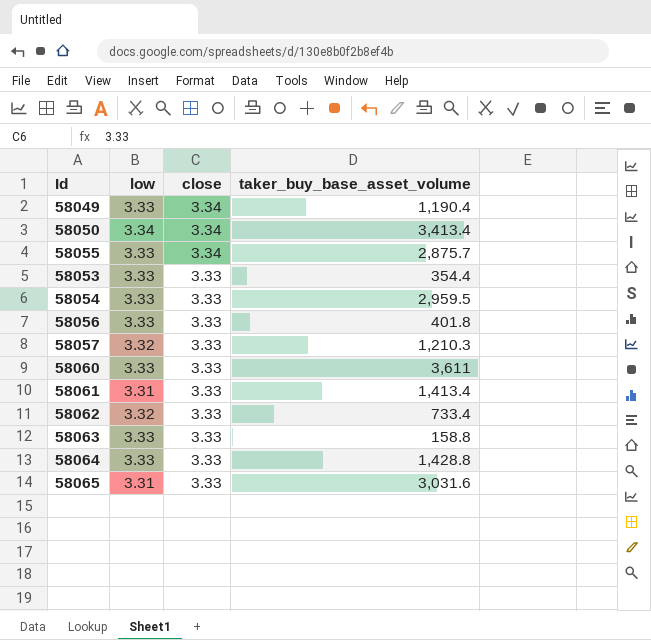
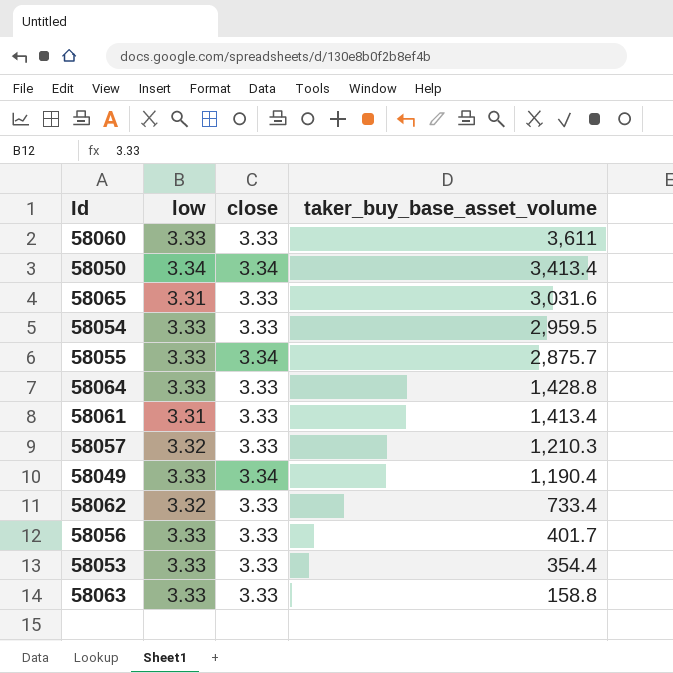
row order: close descending -> taker_buy_base_asset_volume descending
58056 | taker_buy_base_asset_volume: 401.8 -> 401.7

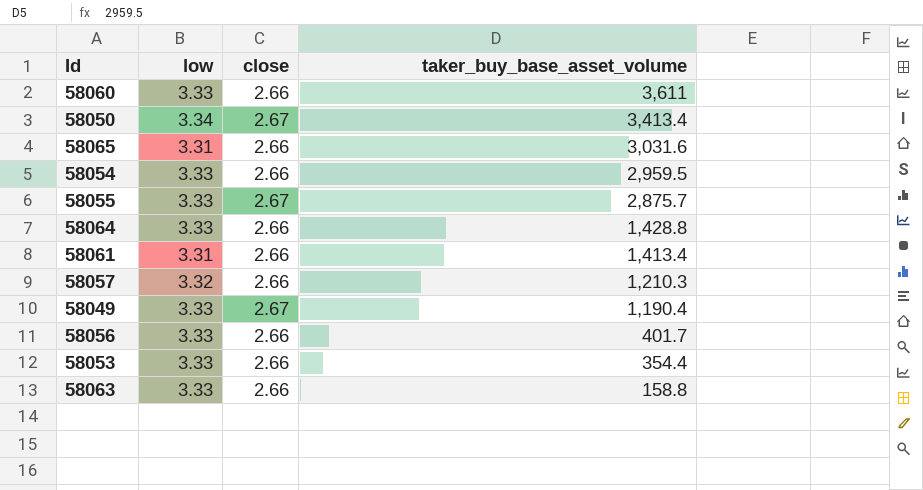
row 58062: 3.32 | 3.33 | 733.4 -> none
58060 | close: 3.33 -> 2.66
58050 | close: 3.34 -> 2.67
58065 | close: 3.33 -> 2.66
58054 | close: 3.33 -> 2.66
58055 | close: 3.34 -> 2.67
58064 | close: 3.33 -> 2.66
58061 | close: 3.33 -> 2.66
58057 | close: 3.33 -> 2.66
58049 | close: 3.34 -> 2.67
58056 | close: 3.33 -> 2.66
58053 | close: 3.33 -> 2.66
58063 | close: 3.33 -> 2.66

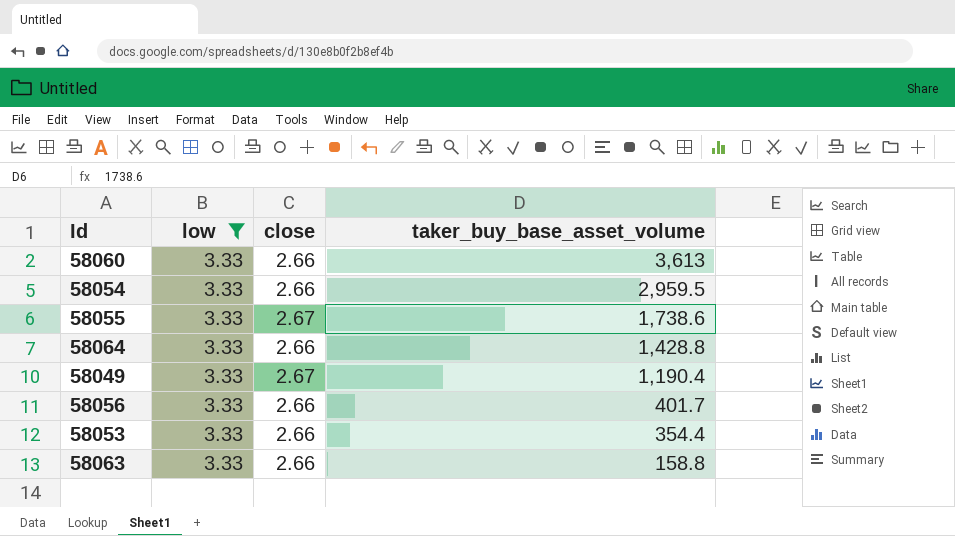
filter: none -> low = 3.33
58060 | taker_buy_base_asset_volume: 3,611 -> 3,613
58055 | taker_buy_base_asset_volume: 2,875.7 -> 1,738.6

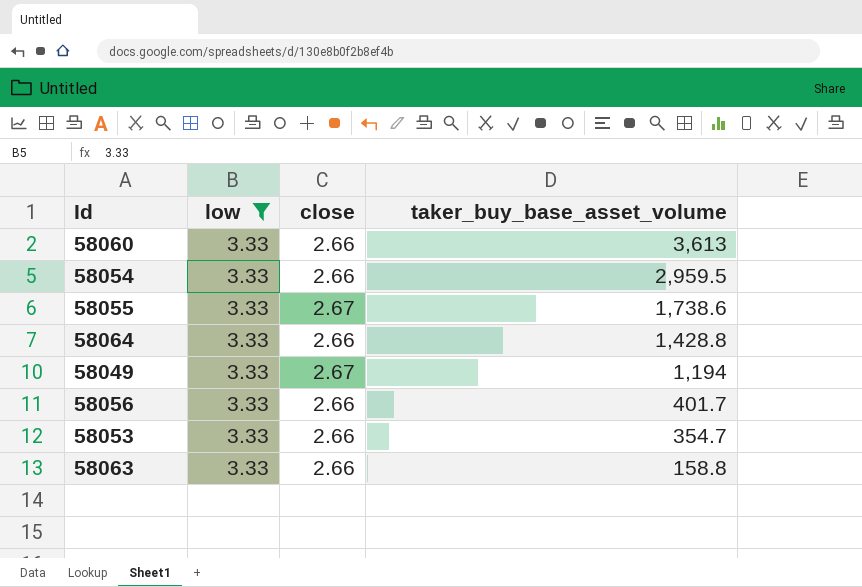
58049 | taker_buy_base_asset_volume: 1,190.4 -> 1,194
58053 | taker_buy_base_asset_volume: 354.4 -> 354.7

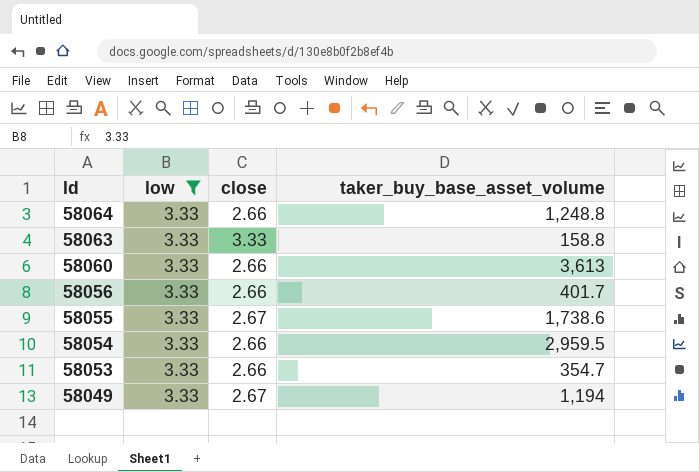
row order: taker_buy_base_asset_volume descending -> Id descending
58064 | taker_buy_base_asset_volume: 1,428.8 -> 1,248.8
58063 | close: 2.66 -> 3.33

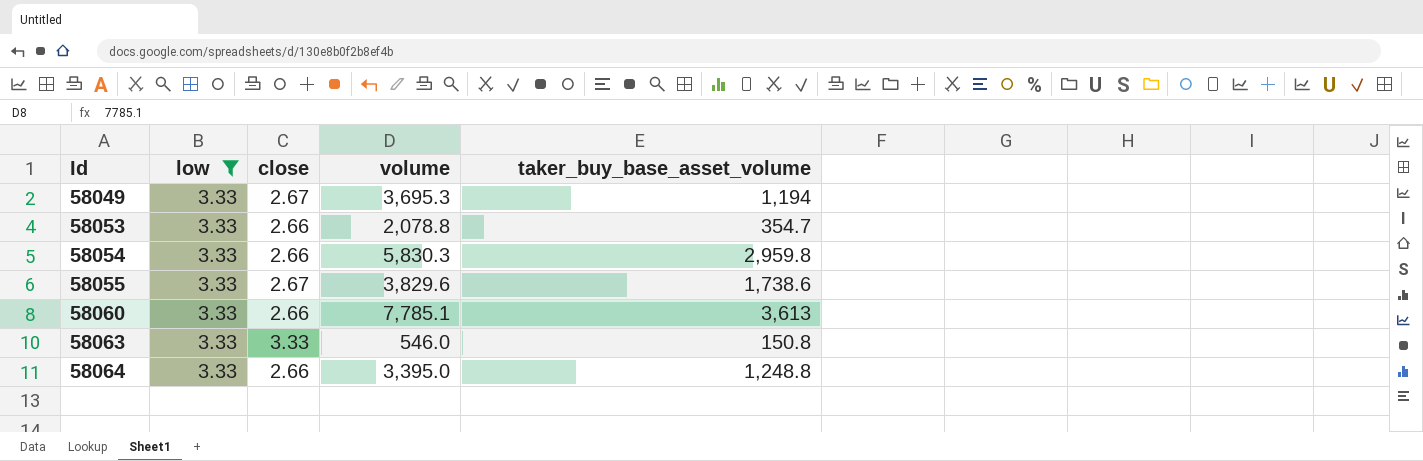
row order: Id descending -> Id ascending
column volume | position: none -> 4
row 58056: 3.33 | 2.66 | 401.7 -> none
58054 | taker_buy_base_asset_volume: 2,959.5 -> 2,959.8
58063 | taker_buy_base_asset_volume: 158.8 -> 150.8

